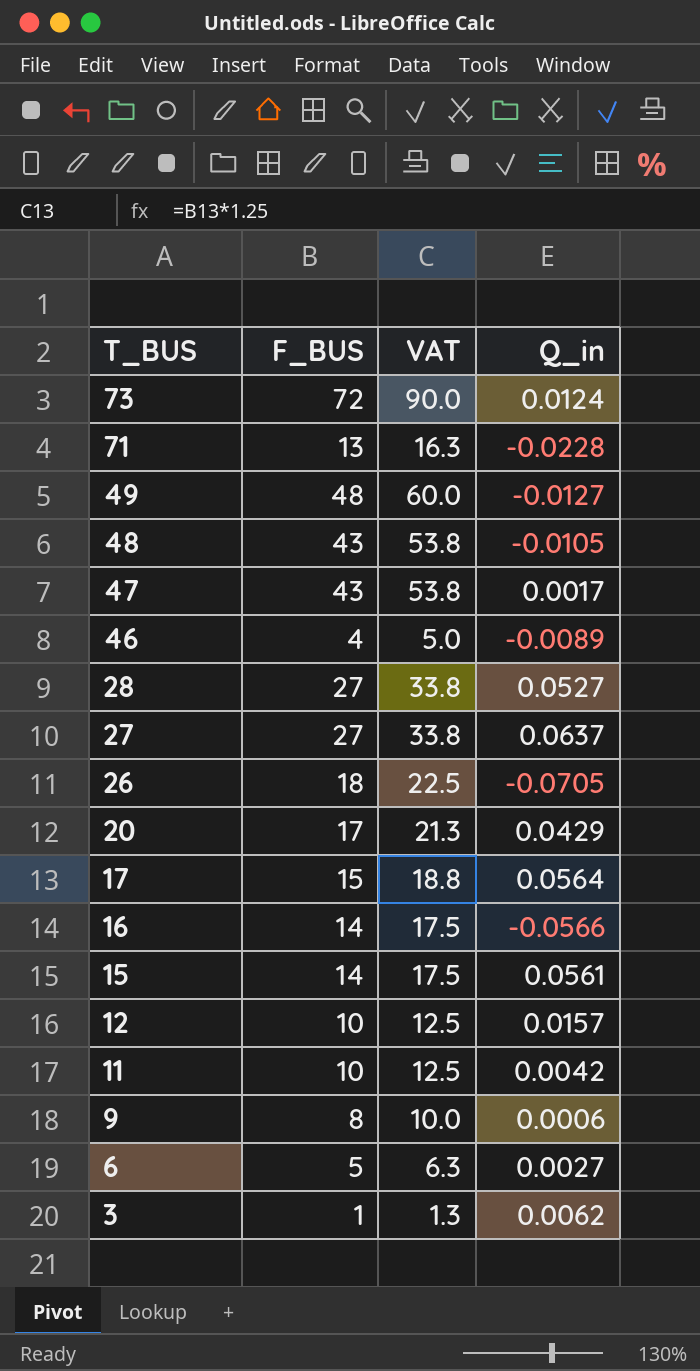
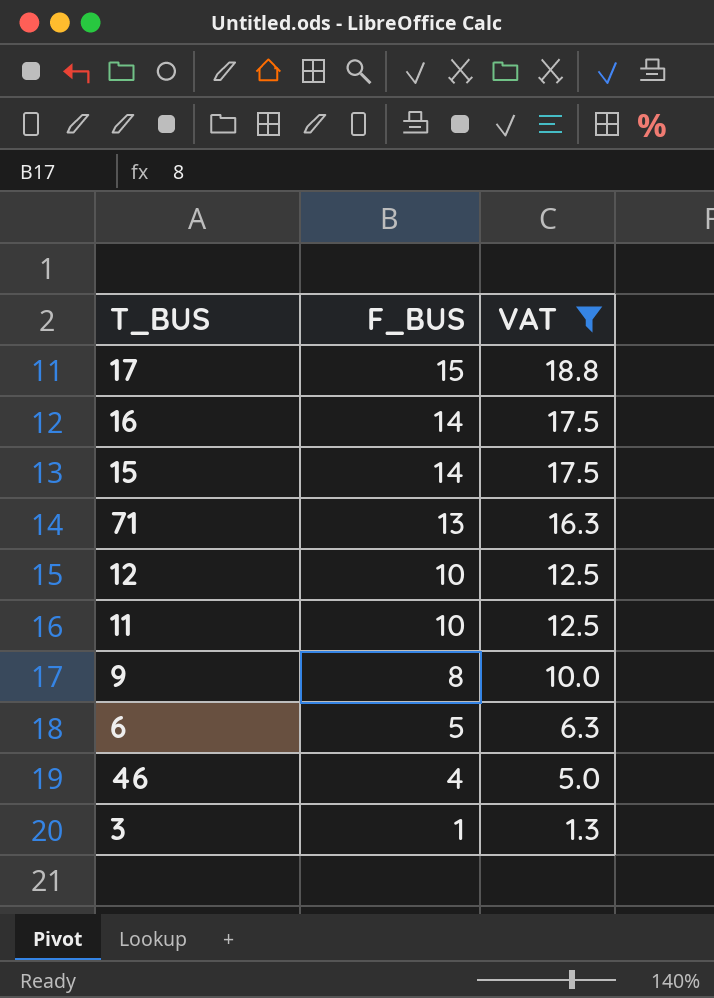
filter: none -> VAT <= 18.8
row order: T_BUS descending -> F_BUS descending
column Q_in | position: 4 -> none

